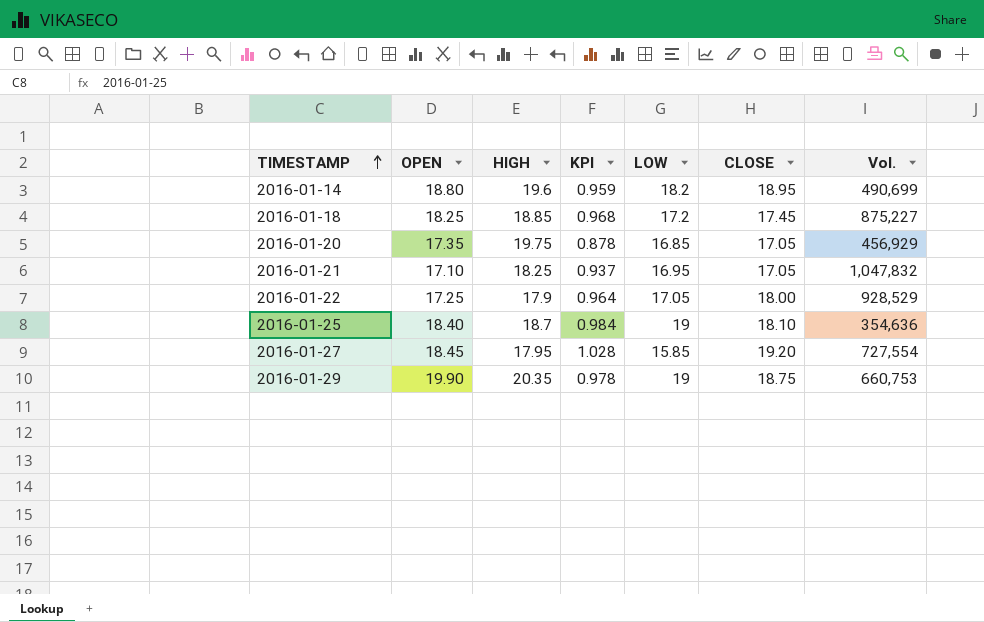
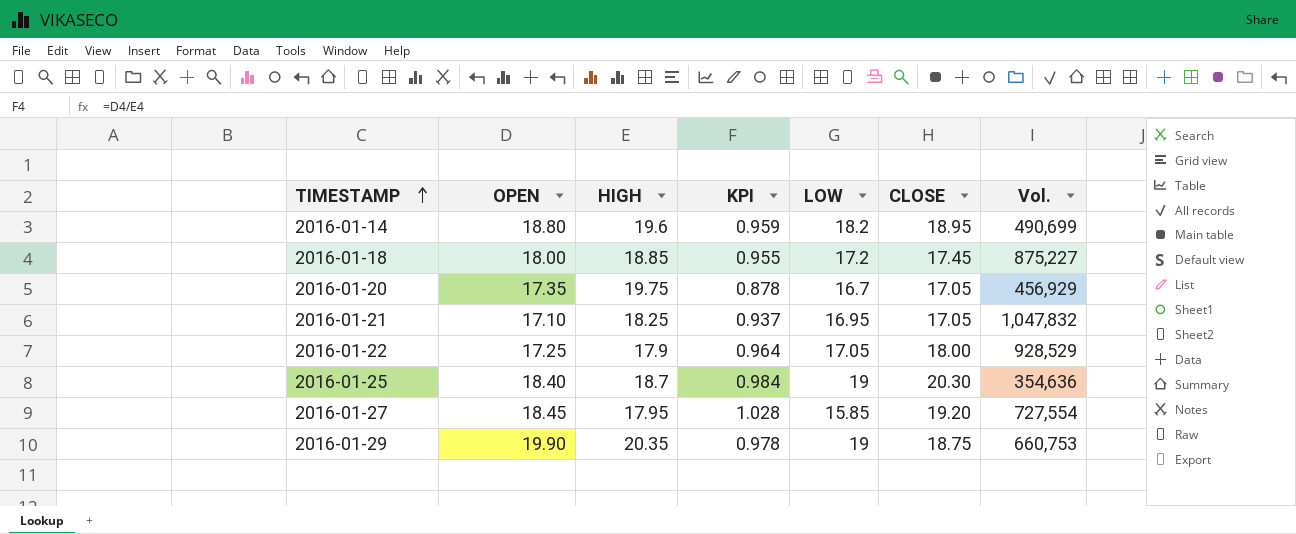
2016-01-18 | OPEN: 18.25 -> 18.00
2016-01-18 | KPI: 0.968 -> 0.955
2016-01-20 | LOW: 16.85 -> 16.7
2016-01-25 | CLOSE: 18.10 -> 20.30

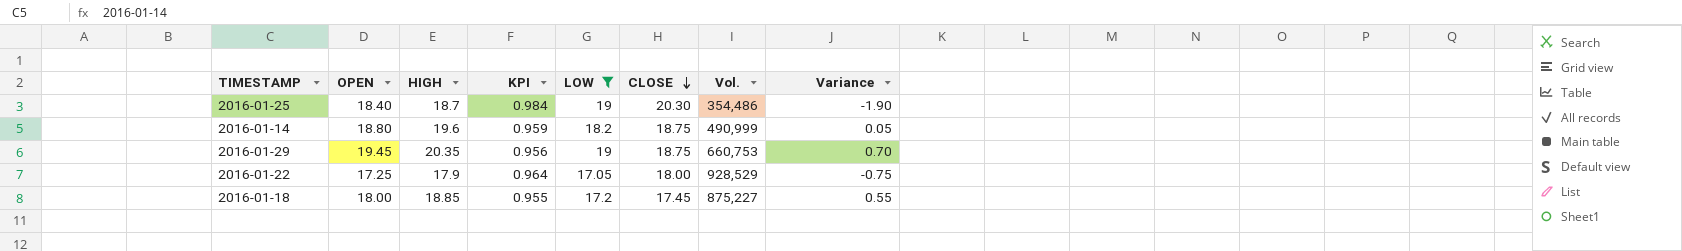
filter: none -> LOW >= 17.05
row order: TIMESTAMP ascending -> CLOSE descending
column Variance | formula: none -> [OPEN] - [CLOSE]
2016-01-25 | Vol.: 354,636 -> 354,486
2016-01-14 | CLOSE: 18.95 -> 18.75
2016-01-14 | Vol.: 490,699 -> 490,999
2016-01-29 | OPEN: 19.90 -> 19.45
2016-01-29 | KPI: 0.978 -> 0.956

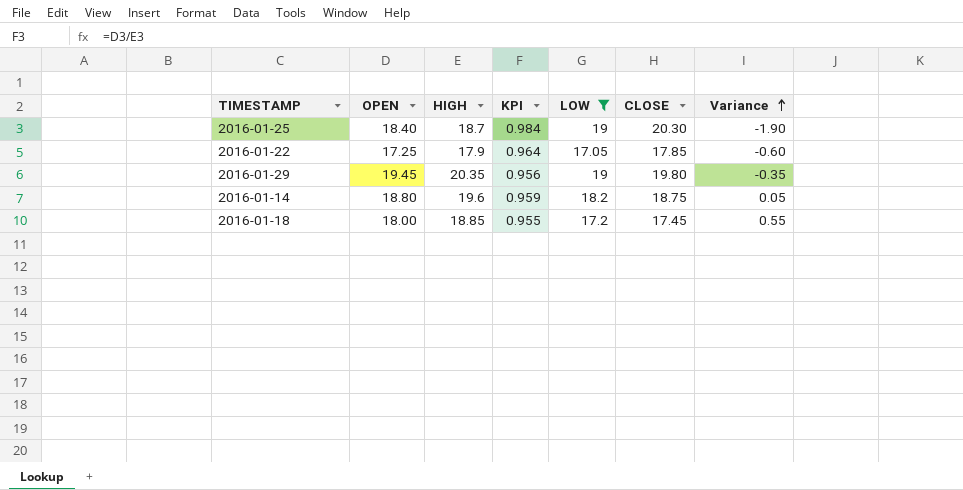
row order: CLOSE descending -> Variance ascending
column Vol. | position: 7 -> none
2016-01-22 | CLOSE: 18.00 -> 17.85
2016-01-22 | Variance: -0.75 -> -0.60
2016-01-29 | CLOSE: 18.75 -> 19.80
2016-01-29 | Variance: 0.70 -> -0.35

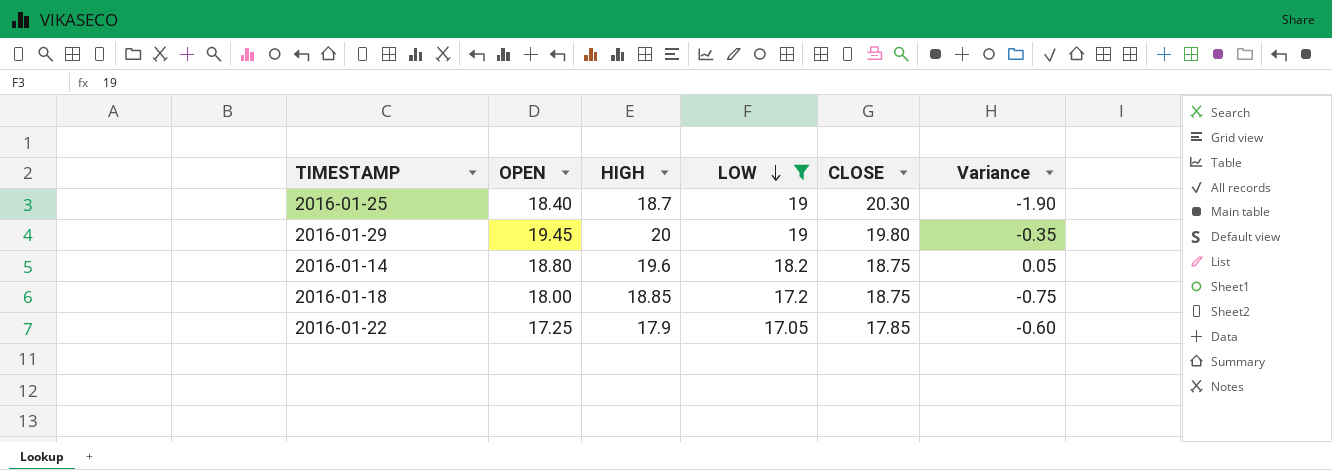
row order: Variance ascending -> LOW descending
column KPI | formula: [OPEN] / [HIGH] -> none
2016-01-29 | HIGH: 20.35 -> 20
2016-01-18 | CLOSE: 17.45 -> 18.75
2016-01-18 | Variance: 0.55 -> -0.75

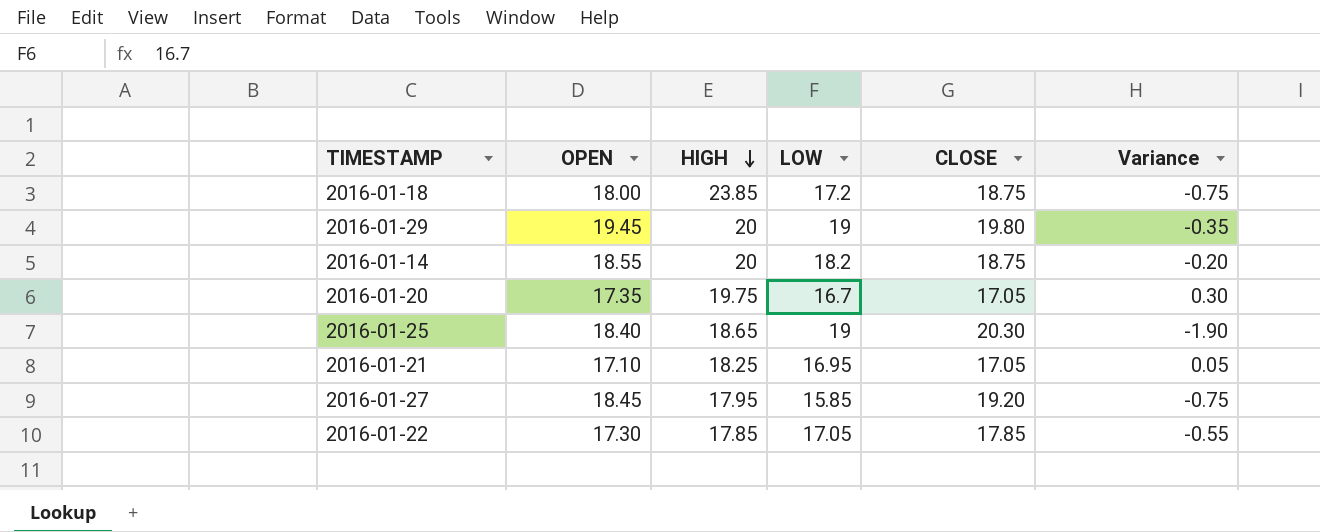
filter: LOW >= 17.05 -> none
row order: LOW descending -> HIGH descending
2016-01-18 | HIGH: 18.85 -> 23.85
2016-01-14 | OPEN: 18.80 -> 18.55
2016-01-14 | HIGH: 19.6 -> 20
2016-01-14 | Variance: 0.05 -> -0.20
2016-01-25 | HIGH: 18.7 -> 18.65
2016-01-22 | OPEN: 17.25 -> 17.30
2016-01-22 | HIGH: 17.9 -> 17.85
2016-01-22 | Variance: -0.60 -> -0.55

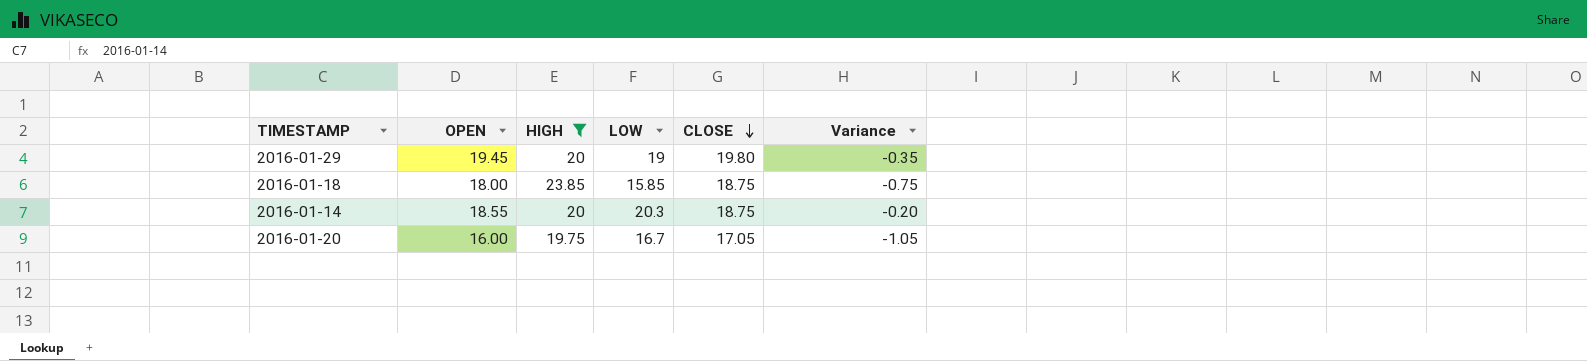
filter: none -> HIGH >= 19.75
row order: HIGH descending -> CLOSE descending
2016-01-18 | LOW: 17.2 -> 15.85
2016-01-14 | LOW: 18.2 -> 20.3
2016-01-20 | OPEN: 17.35 -> 16.00
2016-01-20 | Variance: 0.30 -> -1.05

